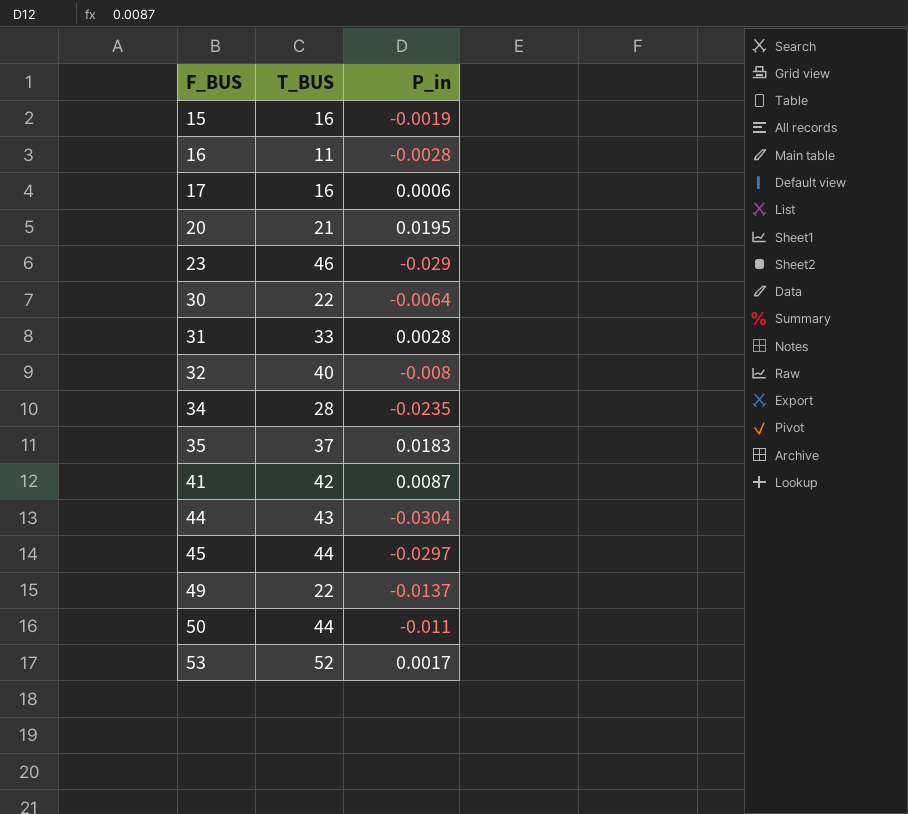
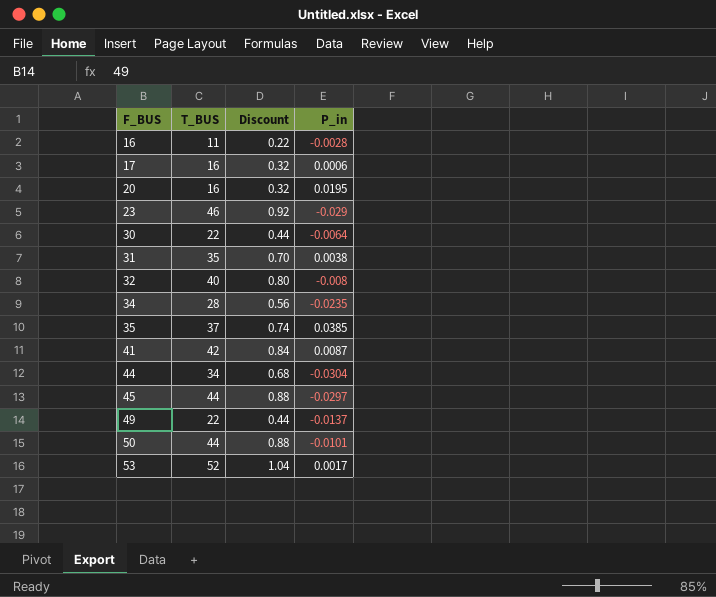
column Discount | formula: none -> [T_BUS] * 0.02
row 15: 16 | -0.0019 -> none
20 | T_BUS: 21 -> 16
31 | T_BUS: 33 -> 35
31 | P_in: 0.0028 -> 0.0038
35 | P_in: 0.0183 -> 0.0385
44 | T_BUS: 43 -> 34
50 | P_in: -0.011 -> -0.0101

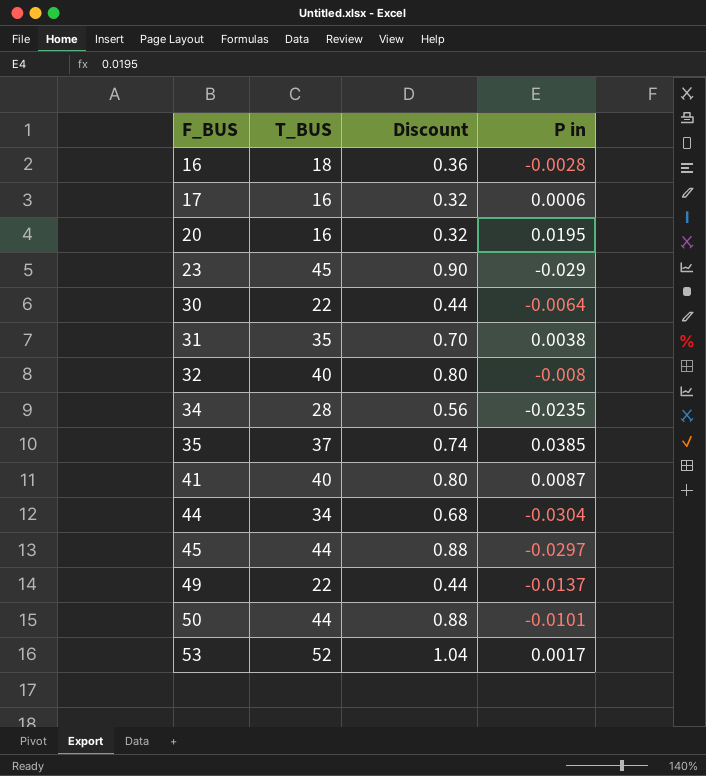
column name: P_in -> P in
16 | T_BUS: 11 -> 18
16 | Discount: 0.22 -> 0.36
23 | T_BUS: 46 -> 45
23 | Discount: 0.92 -> 0.90
41 | T_BUS: 42 -> 40
41 | Discount: 0.84 -> 0.80

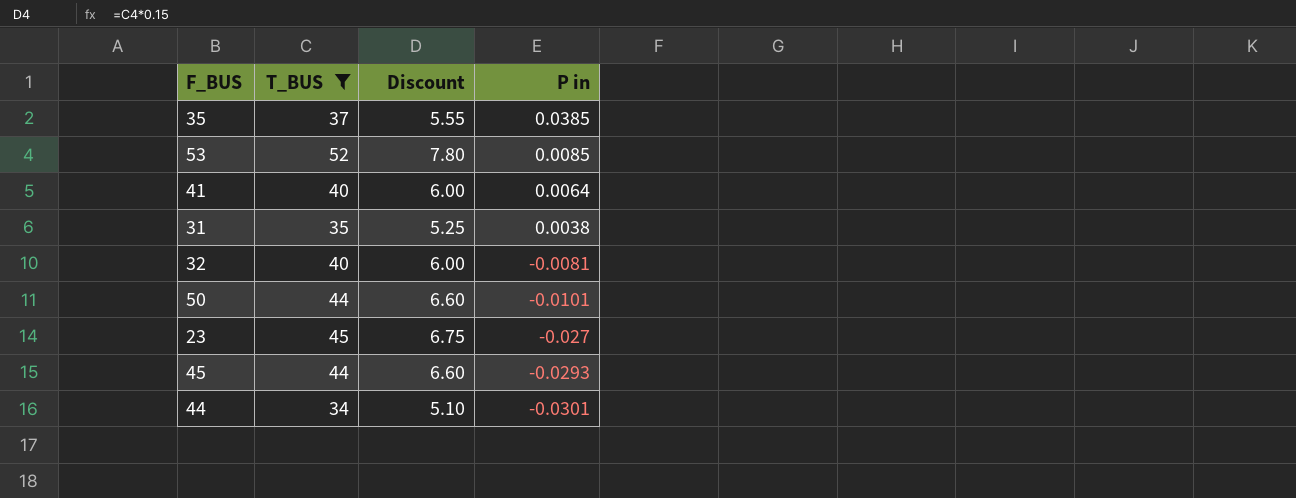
filter: none -> T_BUS >= 34
row order: F_BUS ascending -> P in descending
column Discount | formula: [T_BUS] * 0.02 -> [T_BUS] * 0.15
53 | P in: 0.0017 -> 0.0085
41 | P in: 0.0087 -> 0.0064
32 | P in: -0.008 -> -0.0081
23 | P in: -0.029 -> -0.027
45 | P in: -0.0297 -> -0.0293
44 | P in: -0.0304 -> -0.0301

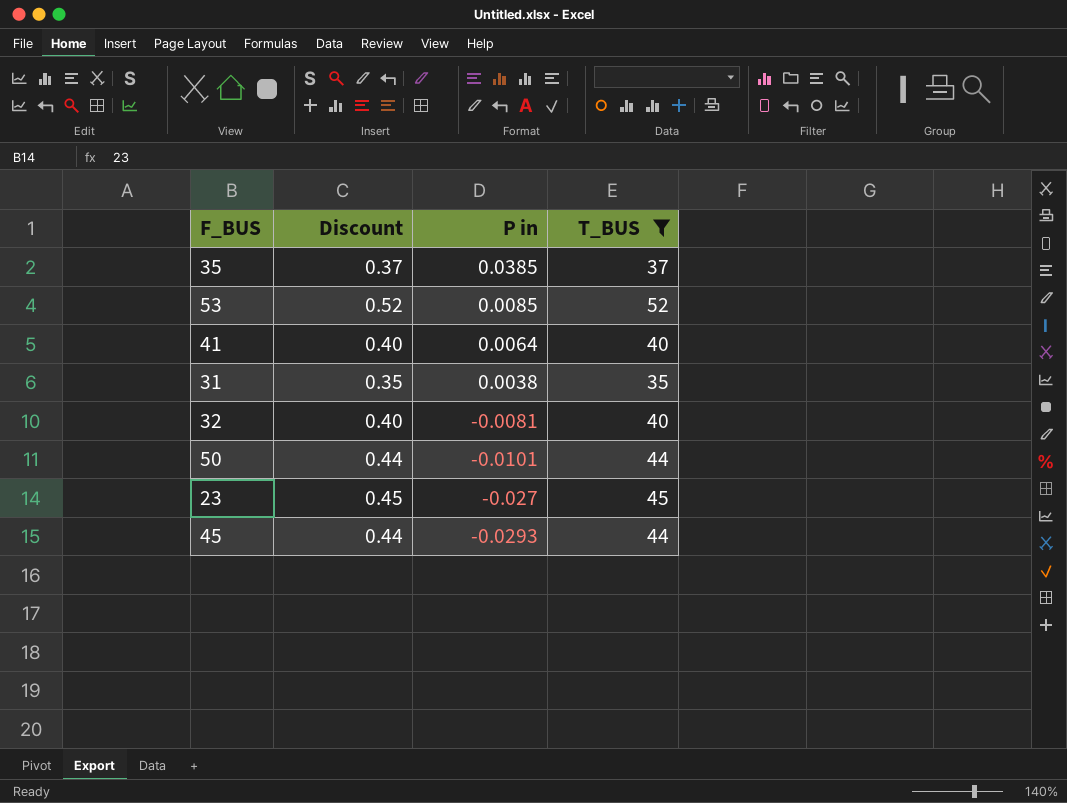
column Discount | formula: [T_BUS] * 0.15 -> [T_BUS] * 0.01
column T_BUS | position: 2 -> 4
row 44: 34 | 5.10 | -0.0301 -> none

